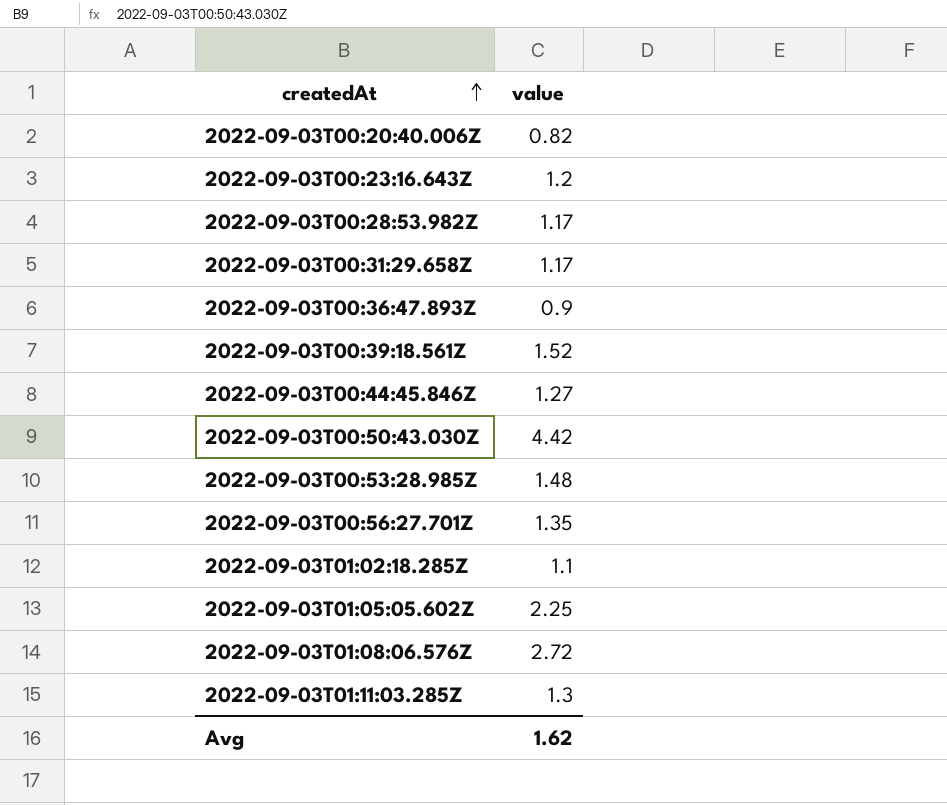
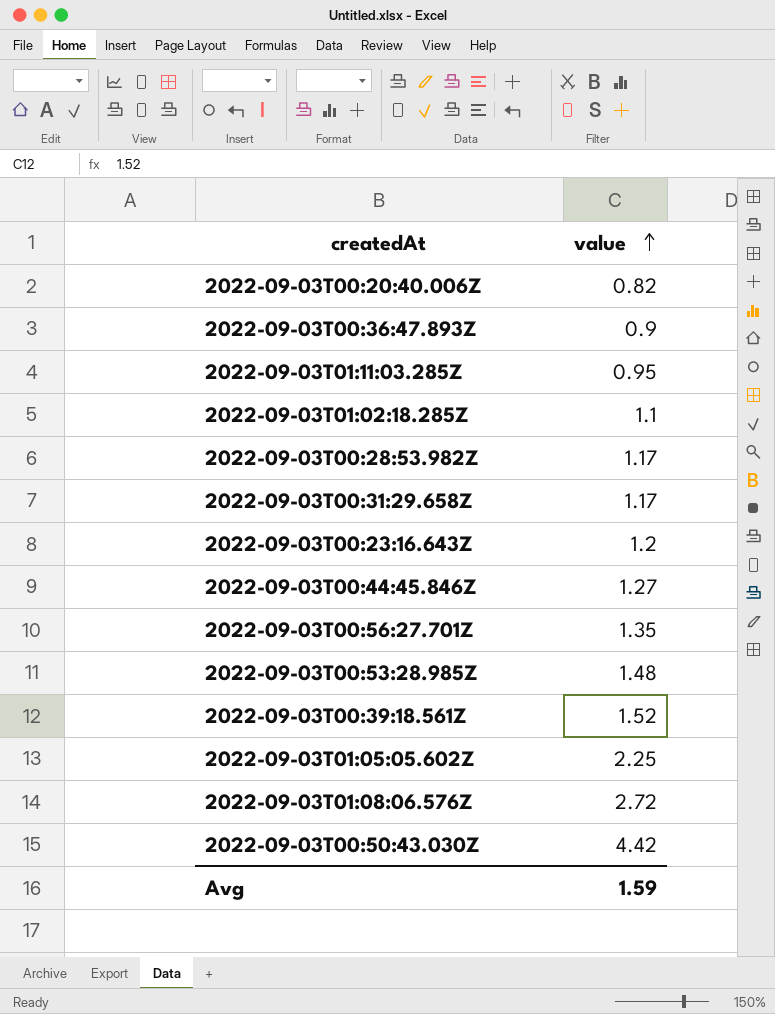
row order: createdAt ascending -> value ascending
2022-09-03T01:11:03.285Z | value: 1.3 -> 0.95
Avg | value: 1.62 -> 1.59

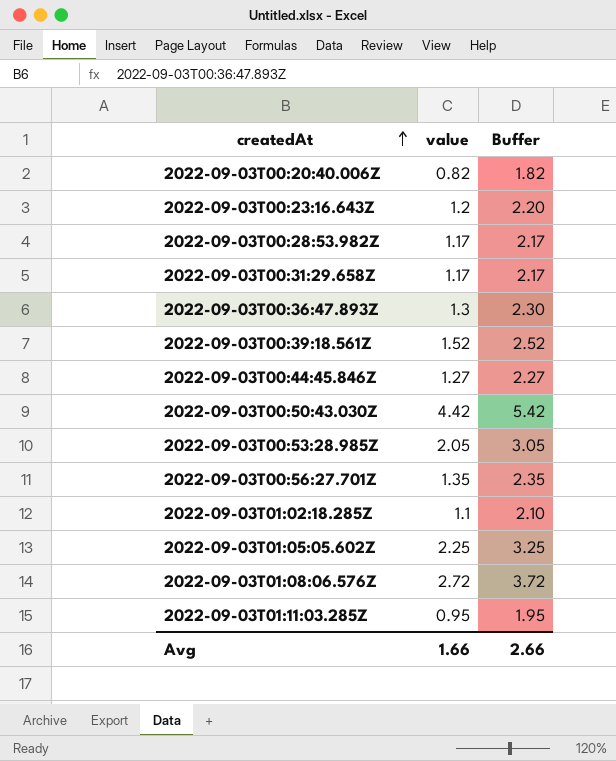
row order: value ascending -> createdAt ascending
column Buffer | formula: none -> [value] + 1
2022-09-03T00:36:47.893Z | value: 0.9 -> 1.3
2022-09-03T00:53:28.985Z | value: 1.48 -> 2.05
Avg | value: 1.59 -> 1.66

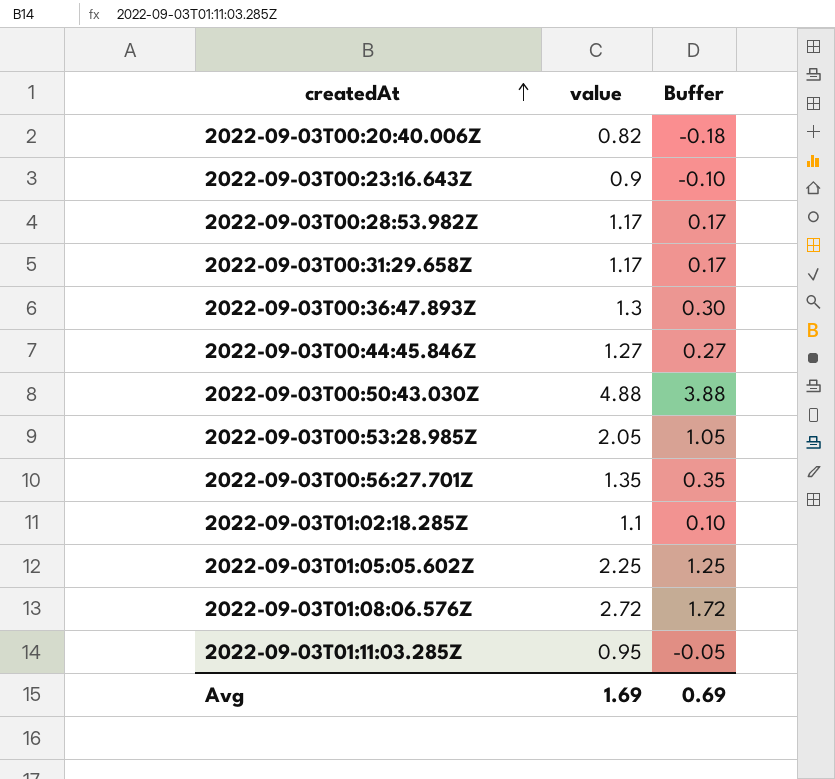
column Buffer | formula: [value] + 1 -> [value] - 1
row 2022-09-03T00:39:18.561Z: 1.52 | 2.52 -> none
2022-09-03T00:23:16.643Z | value: 1.2 -> 0.9
2022-09-03T00:50:43.030Z | value: 4.42 -> 4.88
Avg | value: 1.66 -> 1.69
Avg | Buffer: 2.66 -> 0.69

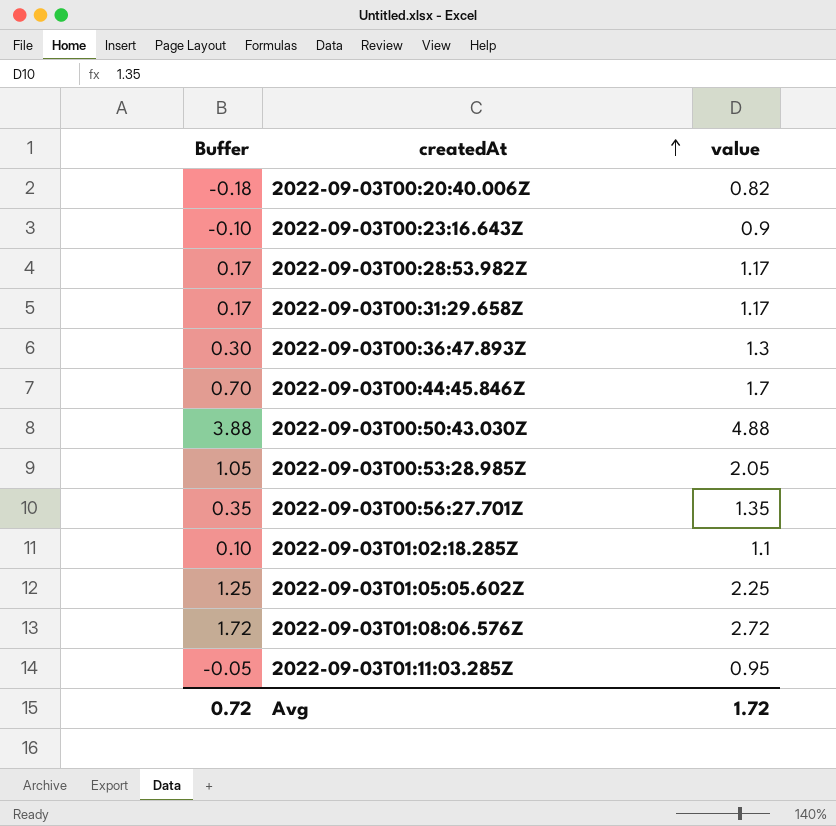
column Buffer | position: 3 -> 1
2022-09-03T00:44:45.846Z | Buffer: 0.27 -> 0.70
2022-09-03T00:44:45.846Z | value: 1.27 -> 1.7
Avg | Buffer: 0.69 -> 0.72
Avg | value: 1.69 -> 1.72

